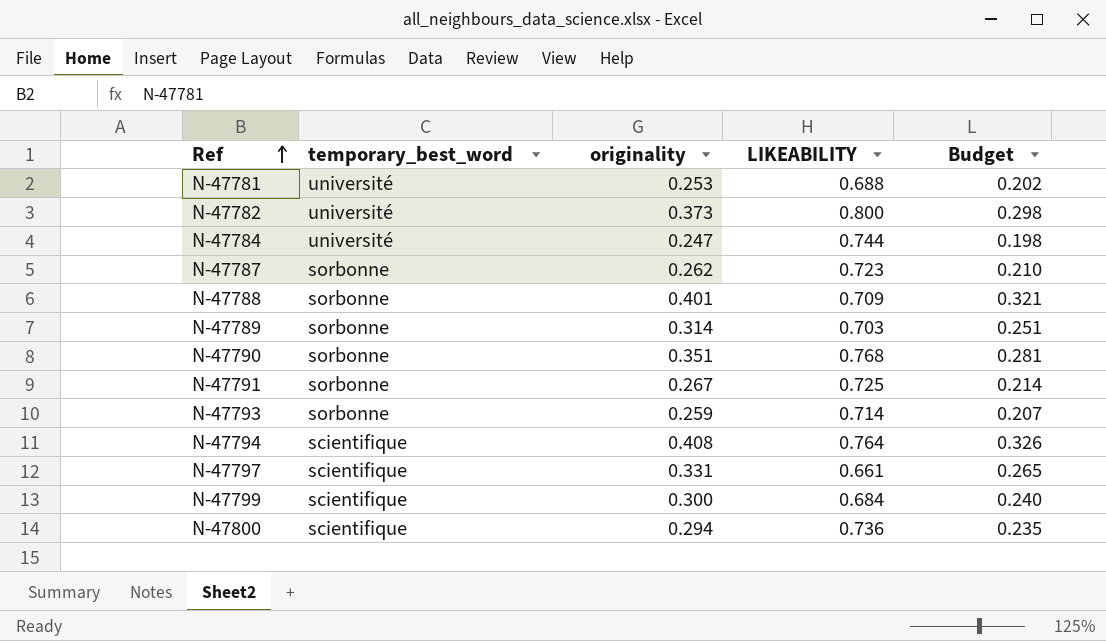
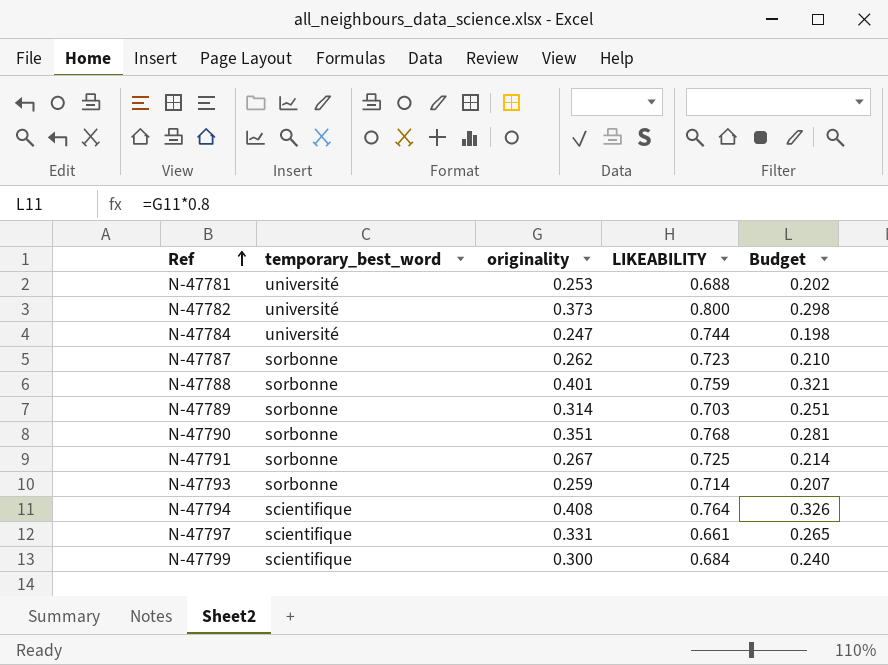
row N-47800: scientifique | 0.294 | 0.736 | 0.235 -> none
N-47788 | LIKEABILITY: 0.709 -> 0.759

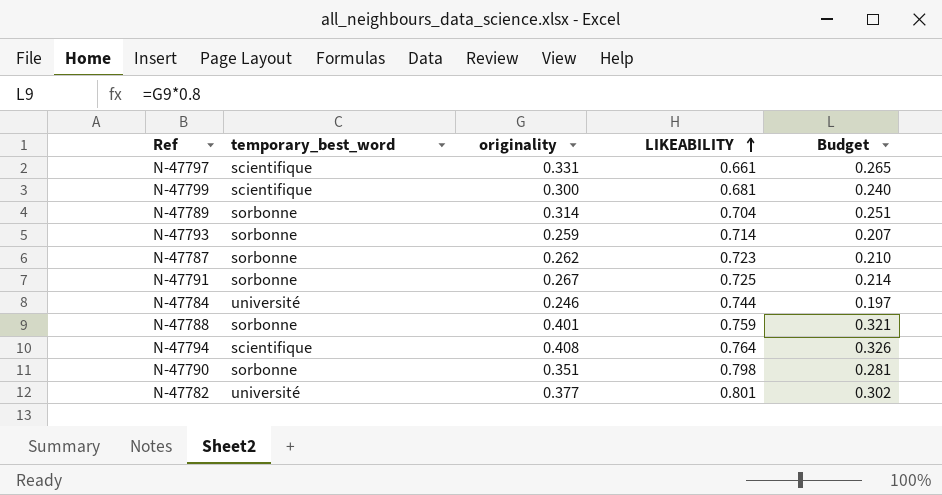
row order: Ref ascending -> LIKEABILITY ascending
row N-47781: université | 0.253 | 0.688 | 0.202 -> none
N-47799 | LIKEABILITY: 0.684 -> 0.681
N-47789 | LIKEABILITY: 0.703 -> 0.704
N-47784 | originality: 0.247 -> 0.246
N-47784 | Budget: 0.198 -> 0.197
N-47790 | LIKEABILITY: 0.768 -> 0.798
N-47782 | originality: 0.373 -> 0.377
N-47782 | LIKEABILITY: 0.800 -> 0.801
N-47782 | Budget: 0.298 -> 0.302

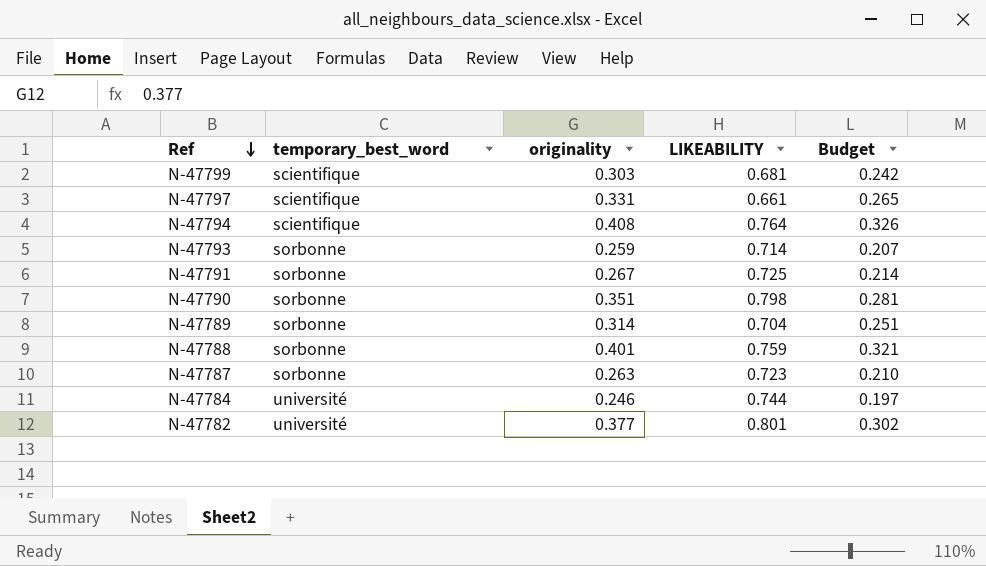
row order: LIKEABILITY ascending -> Ref descending
N-47799 | originality: 0.300 -> 0.303
N-47799 | Budget: 0.240 -> 0.242
N-47787 | originality: 0.262 -> 0.263

